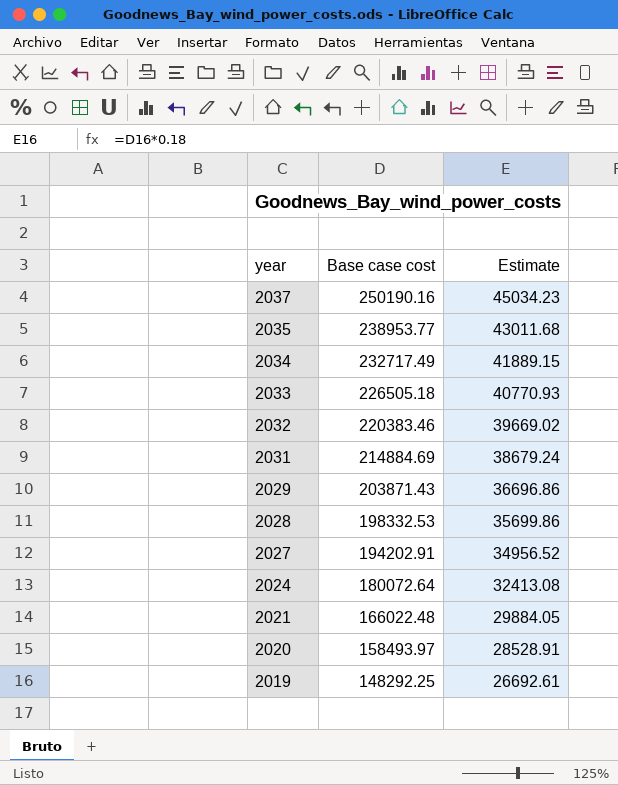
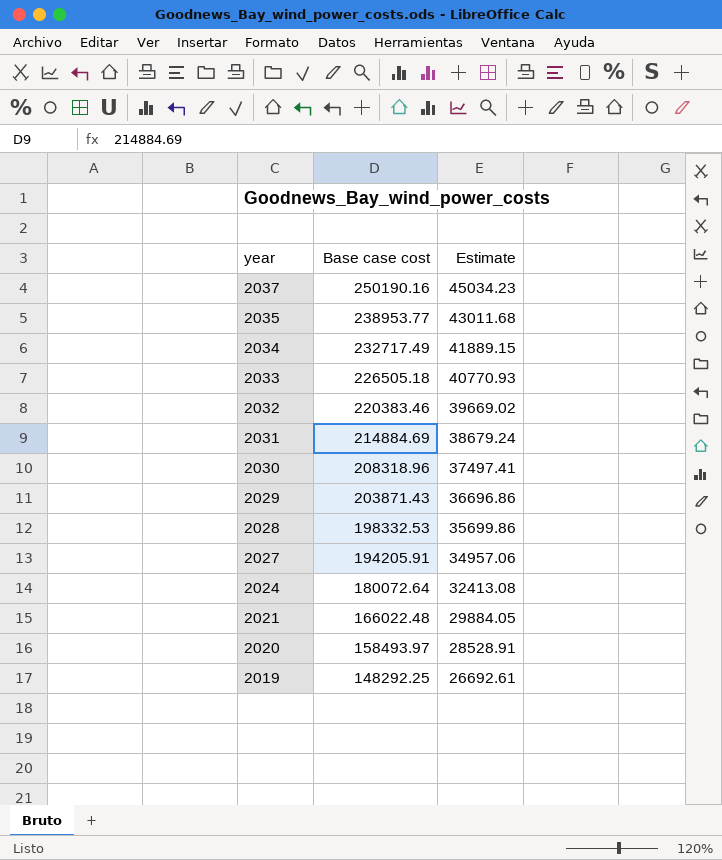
row 2030: none -> 208318.96 | 37497.41
2027 | Base case cost: 194202.91 -> 194205.91
2027 | Estimate: 34956.52 -> 34957.06

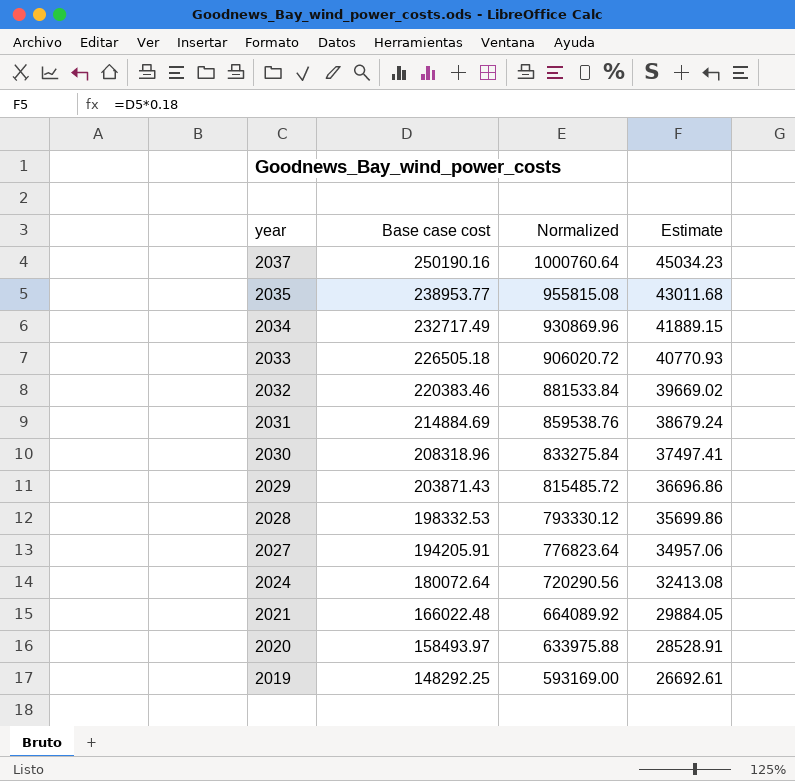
column Normalized | formula: none -> [Base case cost] * 4

